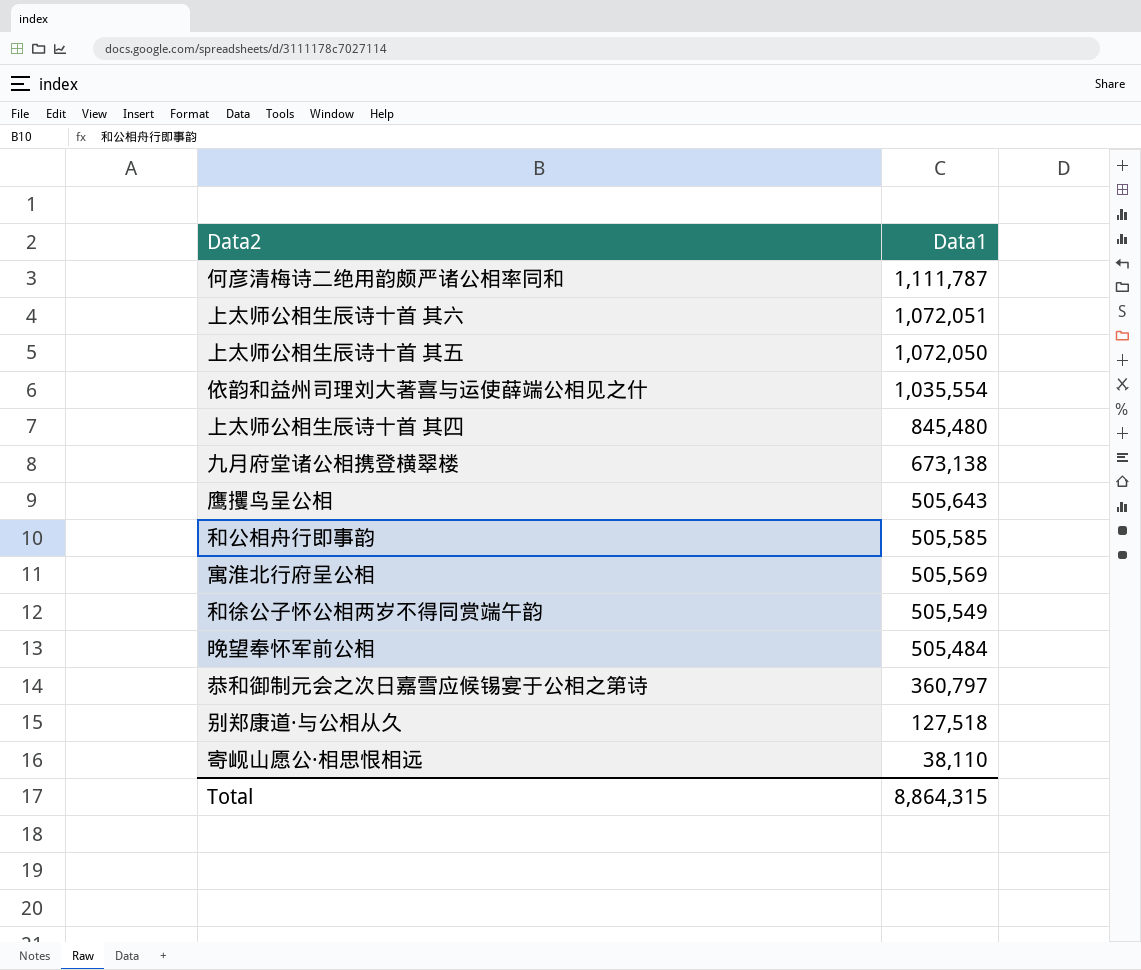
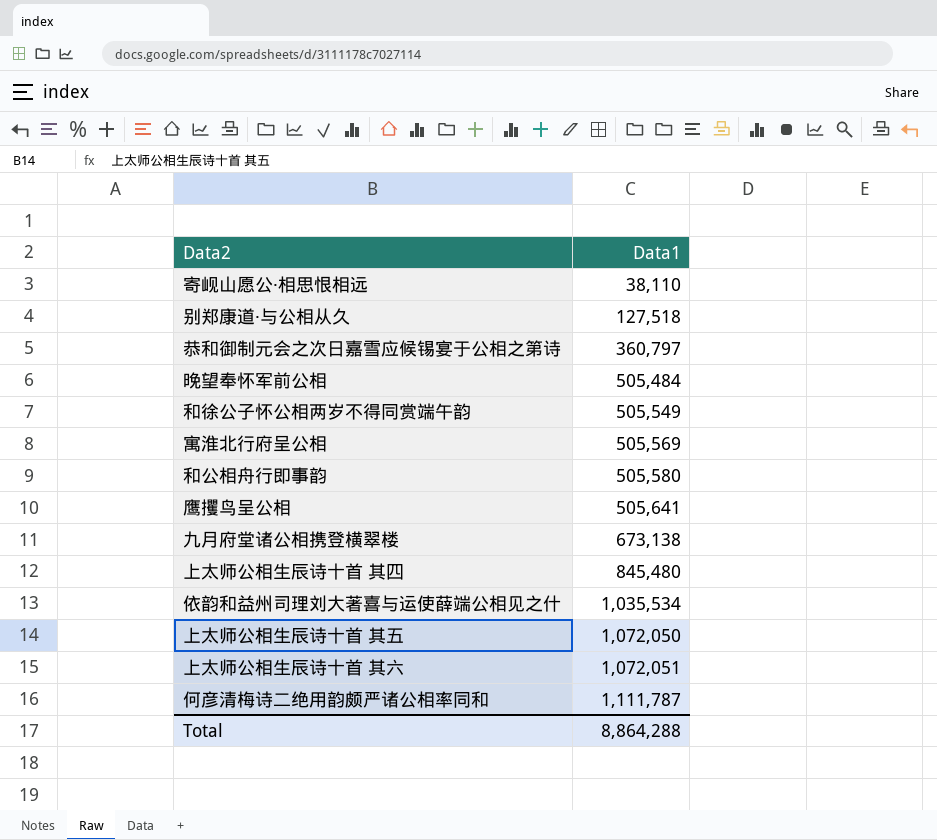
row order: Data1 descending -> Data1 ascending
和公相舟行即事韵 | Data1: 505,585 -> 505,580
鹰攫鸟呈公相 | Data1: 505,643 -> 505,641
依韵和益州司理刘大著喜与运使薛端公相见之什 | Data1: 1,035,554 -> 1,035,534
Total | Data1: 8,864,315 -> 8,864,288

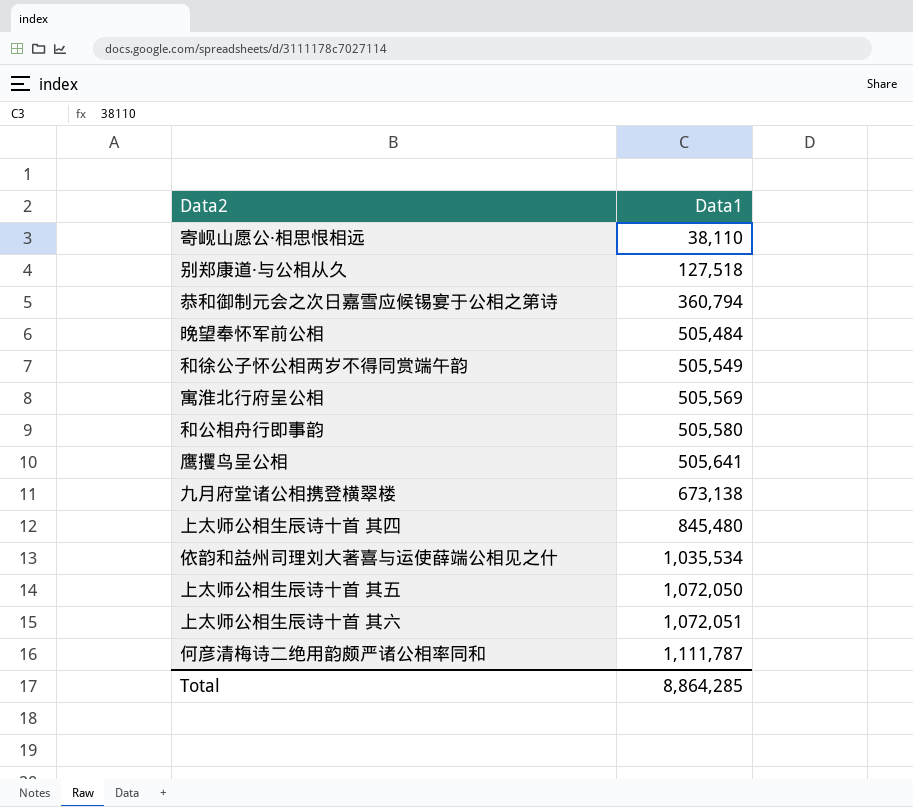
恭和御制元会之次日嘉雪应候锡宴于公相之第诗 | Data1: 360,797 -> 360,794
Total | Data1: 8,864,288 -> 8,864,285

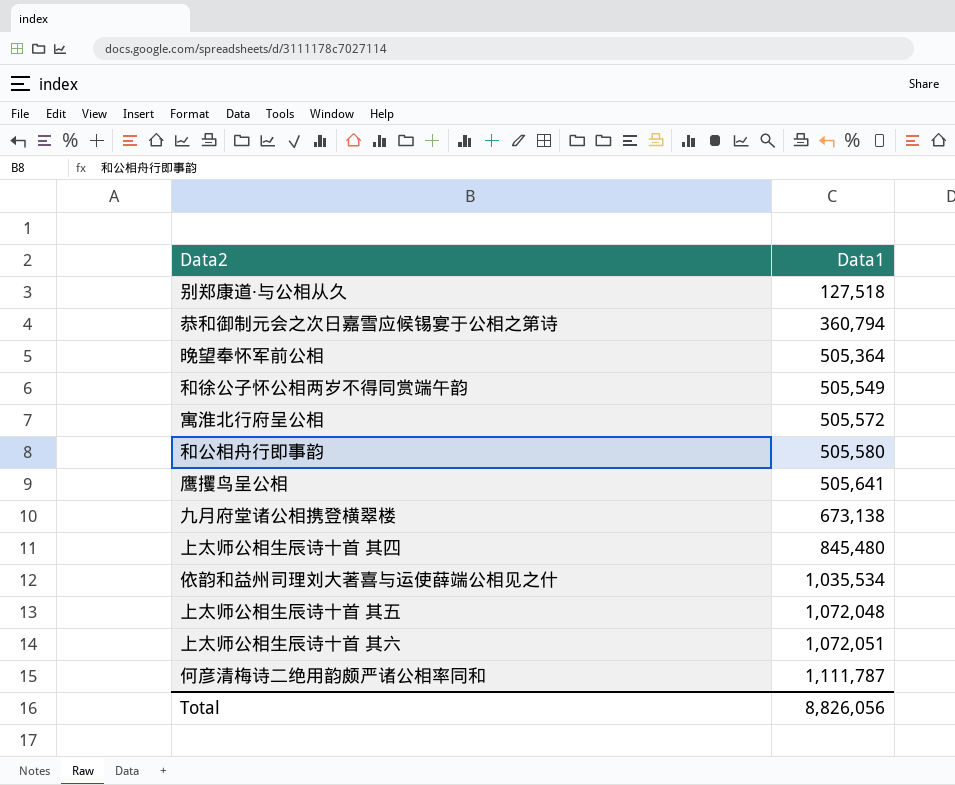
row 寄岘山愿公·相思恨相远: 38,110 -> none
晚望奉怀军前公相 | Data1: 505,484 -> 505,364
寓淮北行府呈公相 | Data1: 505,569 -> 505,572
上太师公相生辰诗十首 其五 | Data1: 1,072,050 -> 1,072,048
Total | Data1: 8,864,285 -> 8,826,056

